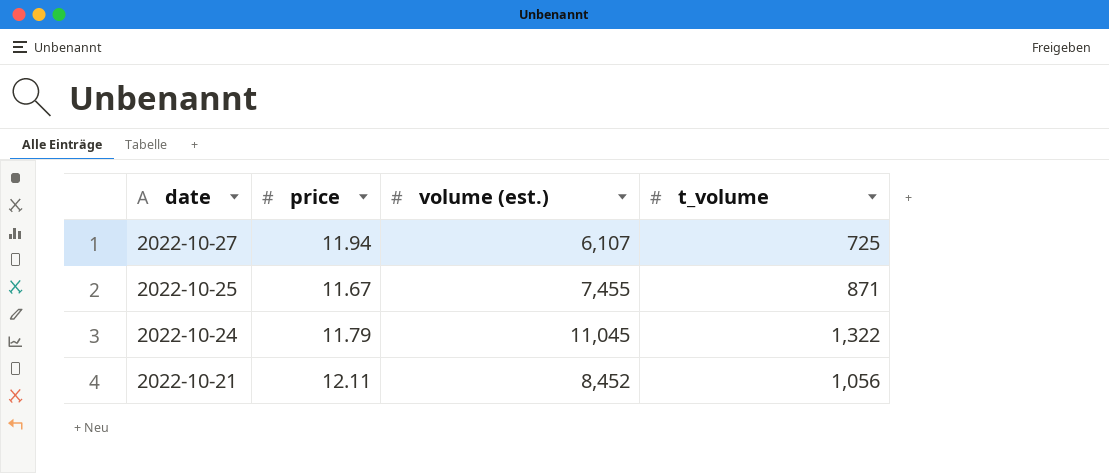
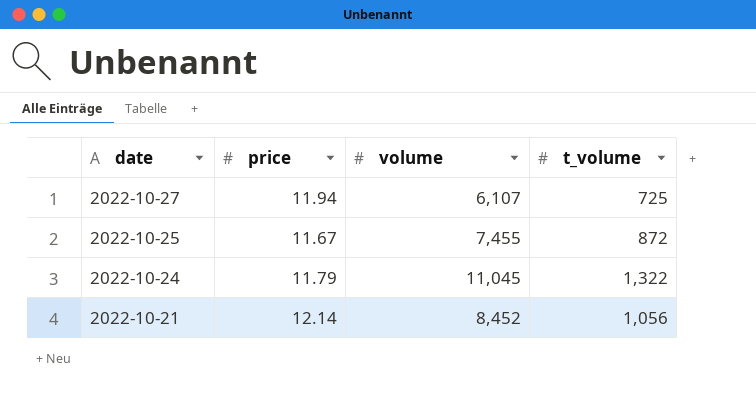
column name: volume (est.) -> volume
2022-10-25 | t_volume: 871 -> 872
2022-10-21 | price: 12.11 -> 12.14

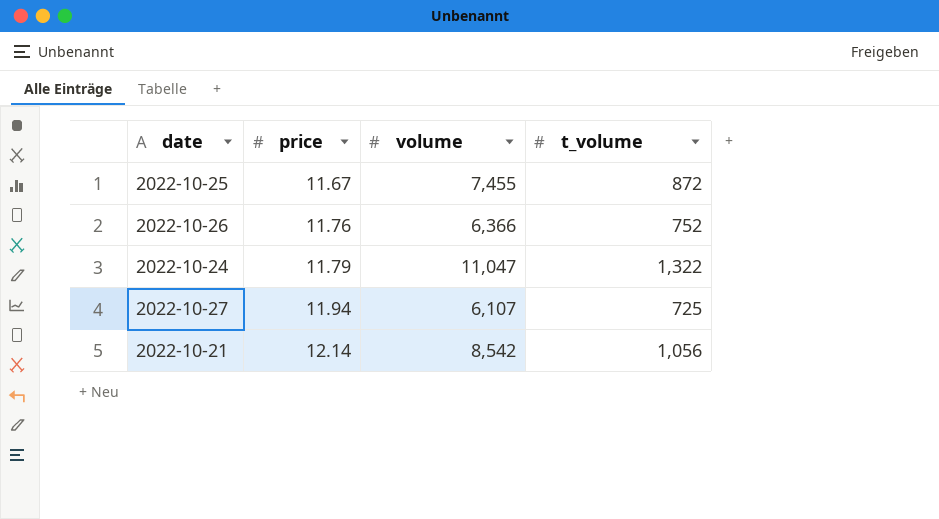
row order: date descending -> price ascending
row 2022-10-26: none -> 11.76 | 6,366 | 752
2022-10-24 | volume: 11,045 -> 11,047
2022-10-21 | volume: 8,452 -> 8,542

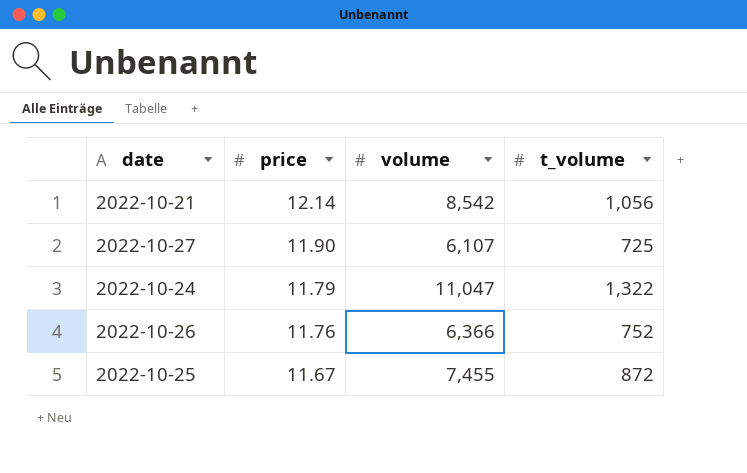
row order: price ascending -> price descending
2022-10-27 | price: 11.94 -> 11.90

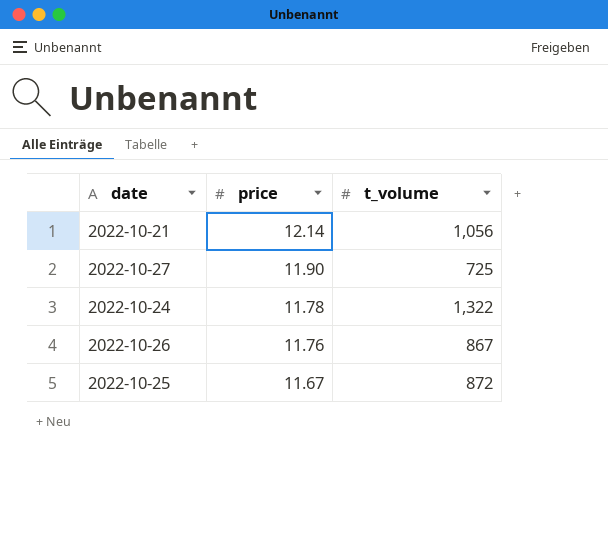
column volume | position: 3 -> none
2022-10-24 | price: 11.79 -> 11.78
2022-10-26 | t_volume: 752 -> 867

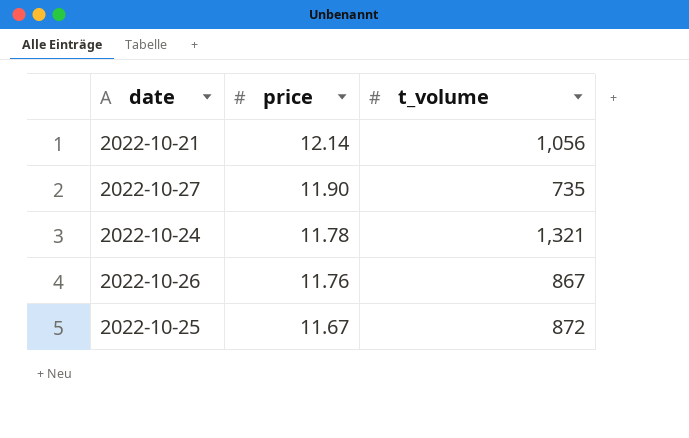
2022-10-27 | t_volume: 725 -> 735
2022-10-24 | t_volume: 1,322 -> 1,321

